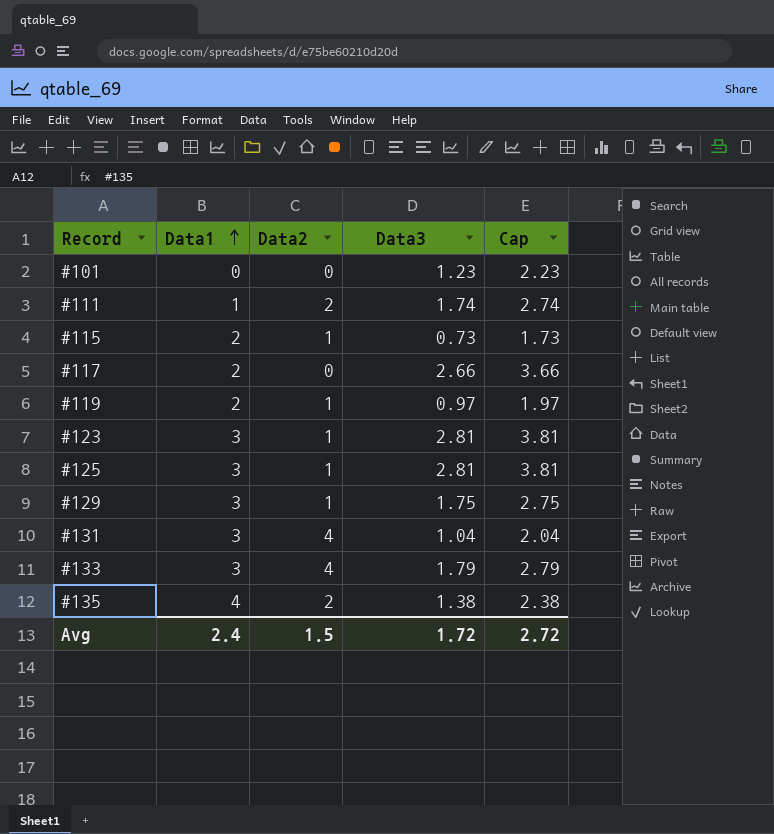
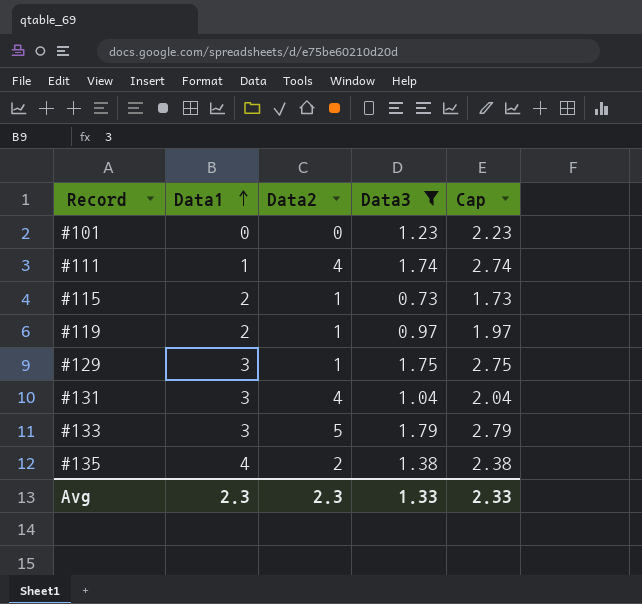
filter: none -> Data3 <= 1.79
#111 | Data2: 2 -> 4
#133 | Data2: 4 -> 5
Avg | Data1: 2.4 -> 2.3
Avg | Data2: 1.5 -> 2.3
Avg | Data3: 1.72 -> 1.33
Avg | Cap: 2.72 -> 2.33

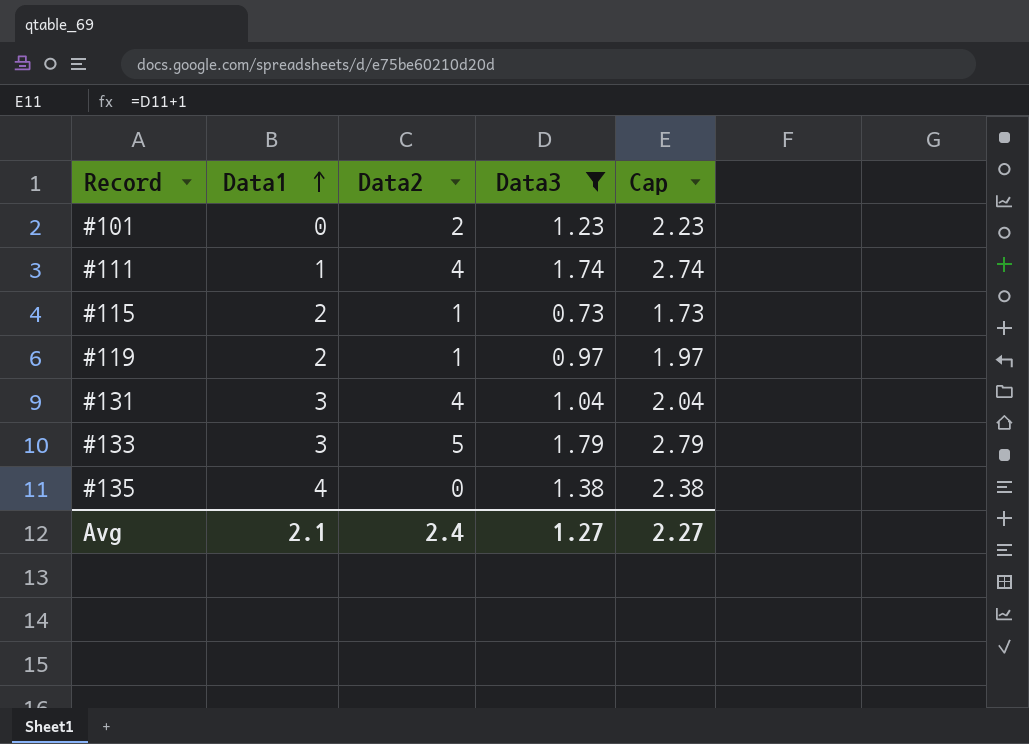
row #129: 3 | 1 | 1.75 | 2.75 -> none
#101 | Data2: 0 -> 2
#135 | Data2: 2 -> 0
Avg | Data1: 2.3 -> 2.1
Avg | Data2: 2.3 -> 2.4
Avg | Data3: 1.33 -> 1.27
Avg | Cap: 2.33 -> 2.27

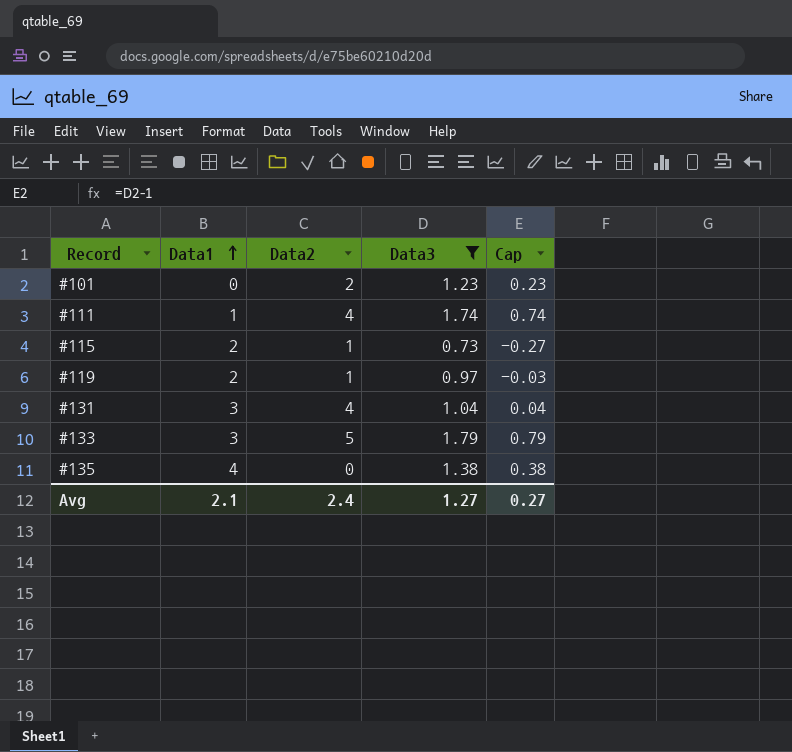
column Cap | formula: [Data3] + 1 -> [Data3] - 1
Avg | Cap: 2.27 -> 0.27

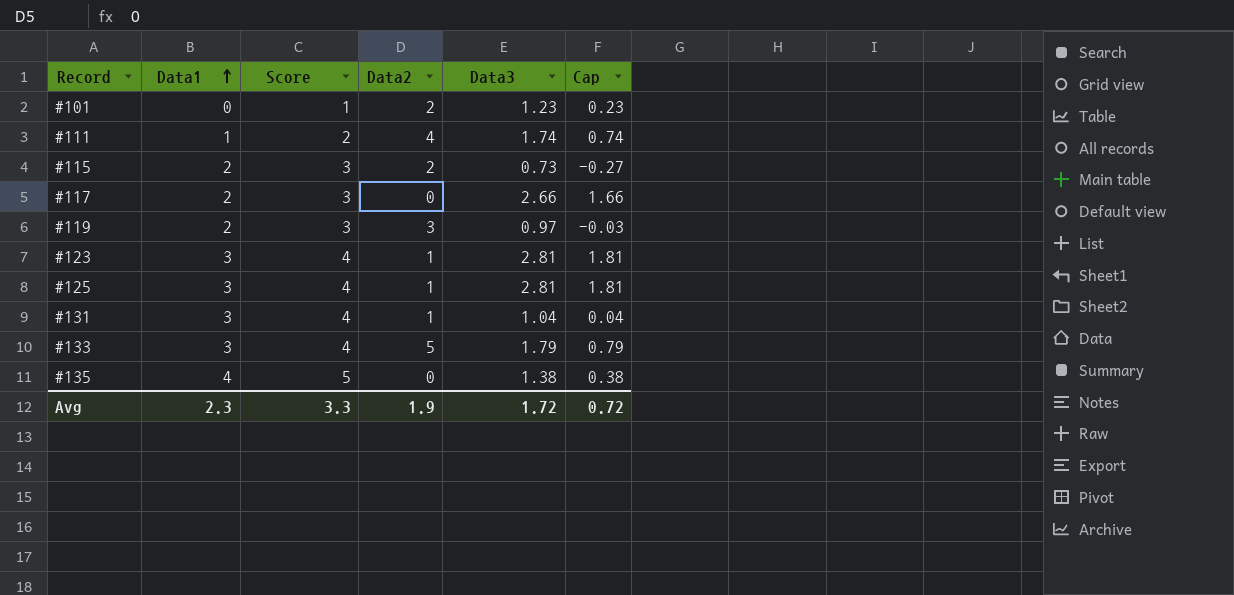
filter: Data3 <= 1.79 -> none
column Score | formula: none -> [Data1] + 1
#115 | Data2: 1 -> 2
#119 | Data2: 1 -> 3
#131 | Data2: 4 -> 1
Avg | Data1: 2.1 -> 2.3
Avg | Data2: 2.4 -> 1.9
Avg | Data3: 1.27 -> 1.72
Avg | Cap: 0.27 -> 0.72

